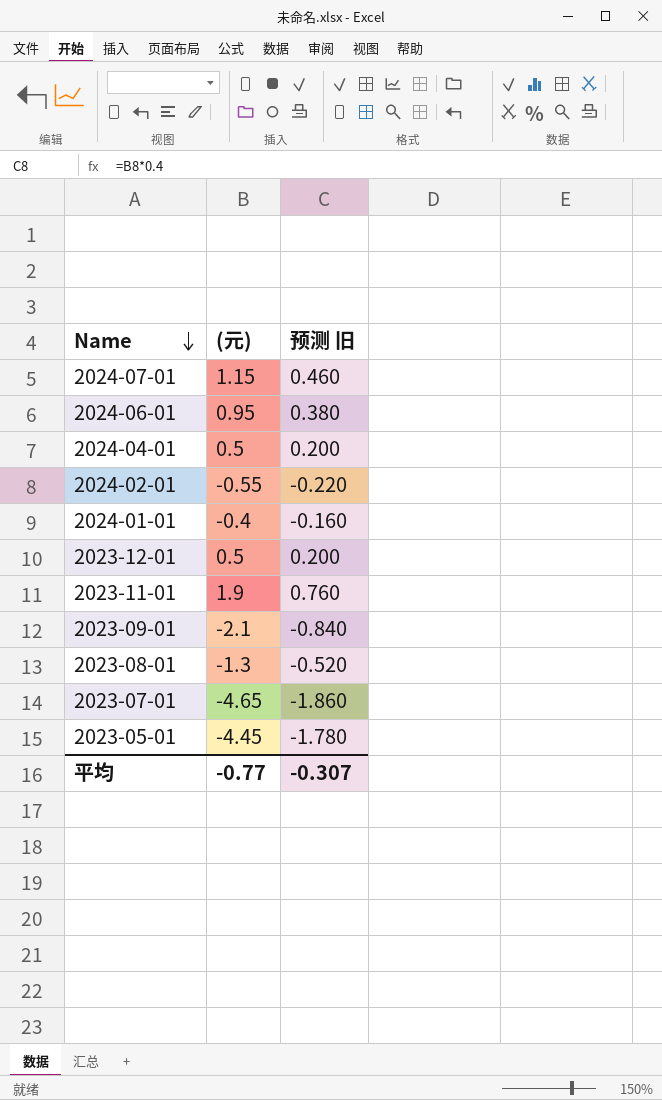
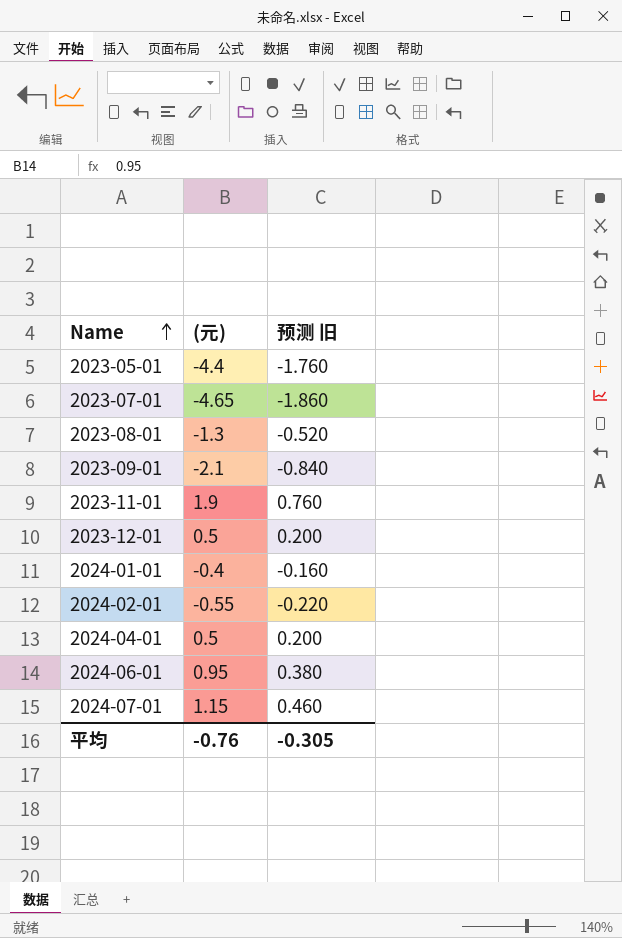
row order: Name descending -> Name ascending
2023-05-01 | (元): -4.45 -> -4.4
2023-05-01 | 预测 旧: -1.780 -> -1.760
平均 | (元): -0.77 -> -0.76
平均 | 预测 旧: -0.307 -> -0.305

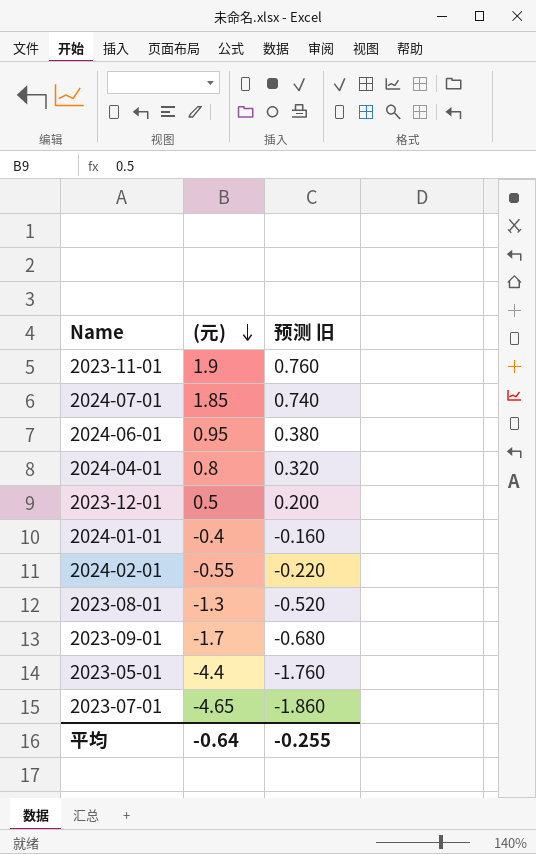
row order: Name ascending -> (元) descending
2024-07-01 | (元): 1.15 -> 1.85
2024-07-01 | 预测 旧: 0.460 -> 0.740
2024-04-01 | (元): 0.5 -> 0.8
2024-04-01 | 预测 旧: 0.200 -> 0.320
2023-09-01 | (元): -2.1 -> -1.7
2023-09-01 | 预测 旧: -0.840 -> -0.680
平均 | (元): -0.76 -> -0.64
平均 | 预测 旧: -0.305 -> -0.255

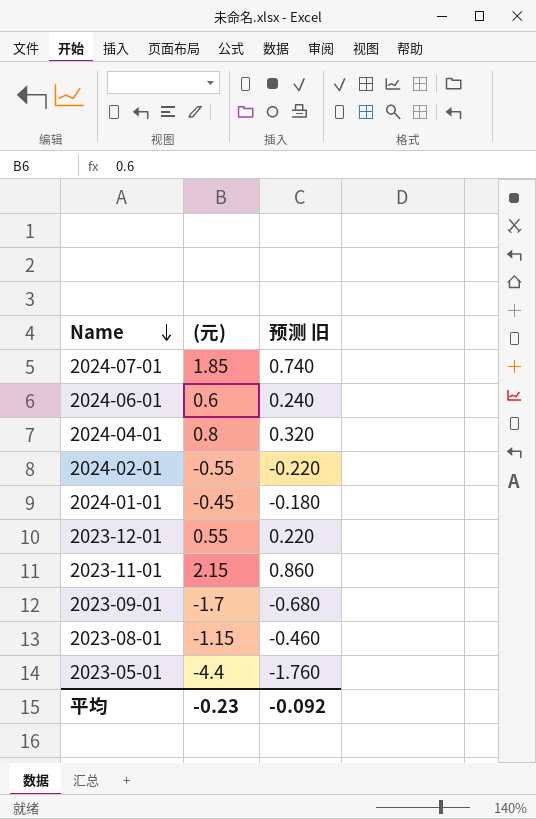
row order: (元) descending -> Name descending
row 2023-07-01: -4.65 | -1.860 -> none
2024-06-01 | (元): 0.95 -> 0.6
2024-06-01 | 预测 旧: 0.380 -> 0.240
2024-01-01 | (元): -0.4 -> -0.45
2024-01-01 | 预测 旧: -0.160 -> -0.180
2023-12-01 | (元): 0.5 -> 0.55
2023-12-01 | 预测 旧: 0.200 -> 0.220
2023-11-01 | (元): 1.9 -> 2.15
2023-11-01 | 预测 旧: 0.760 -> 0.860
2023-08-01 | (元): -1.3 -> -1.15
2023-08-01 | 预测 旧: -0.520 -> -0.460
平均 | (元): -0.64 -> -0.23
平均 | 预测 旧: -0.255 -> -0.092

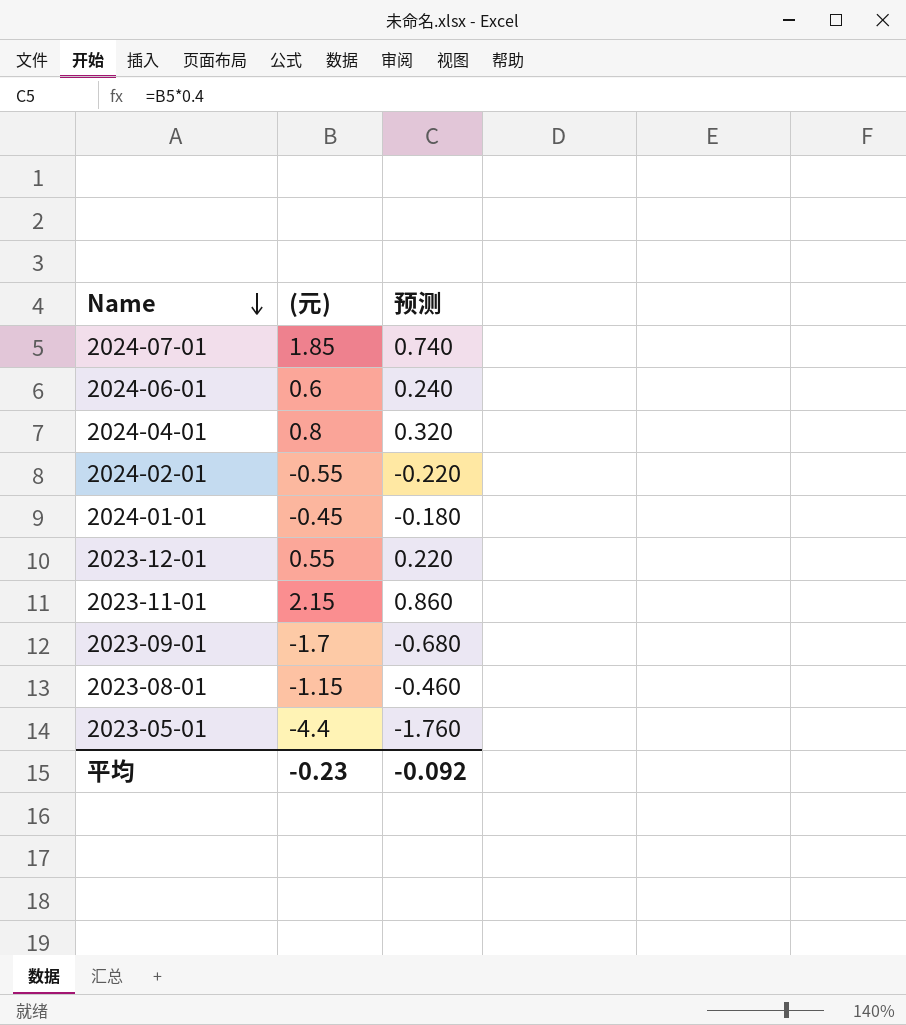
column name: 预测 旧 -> 预测

